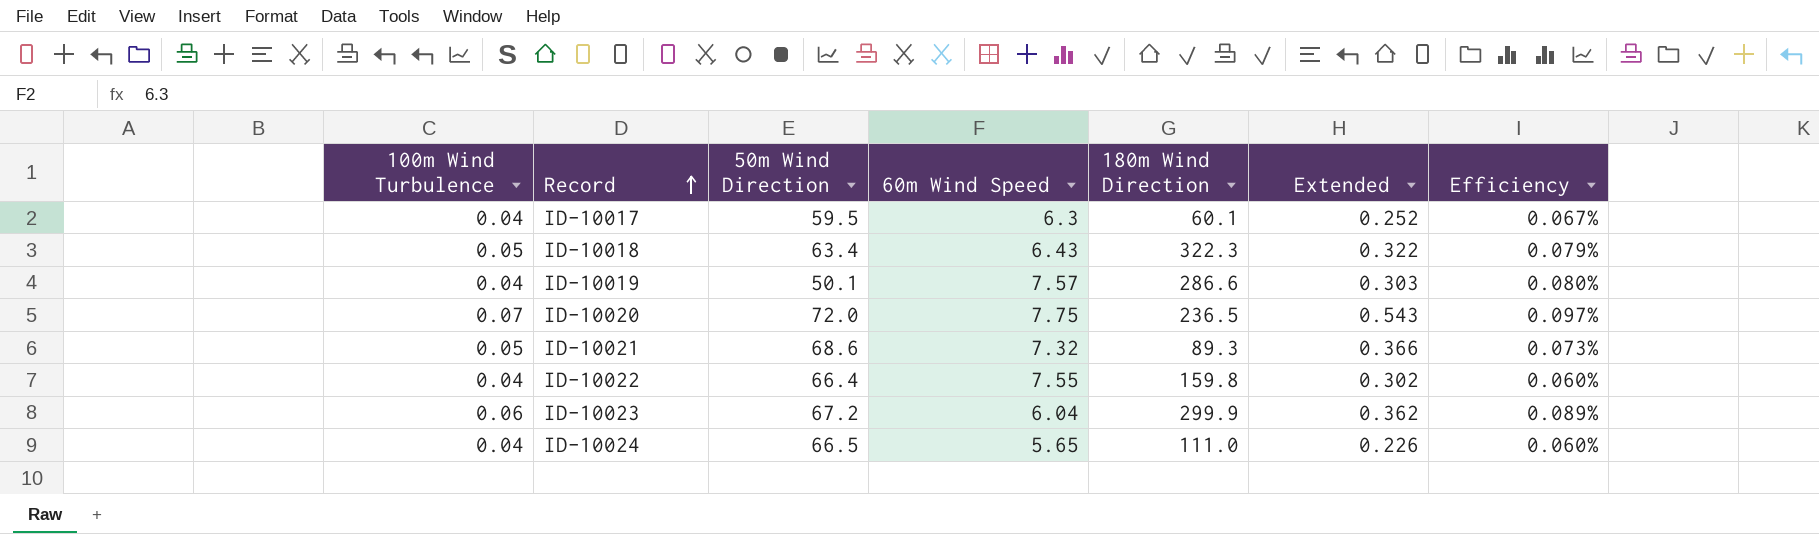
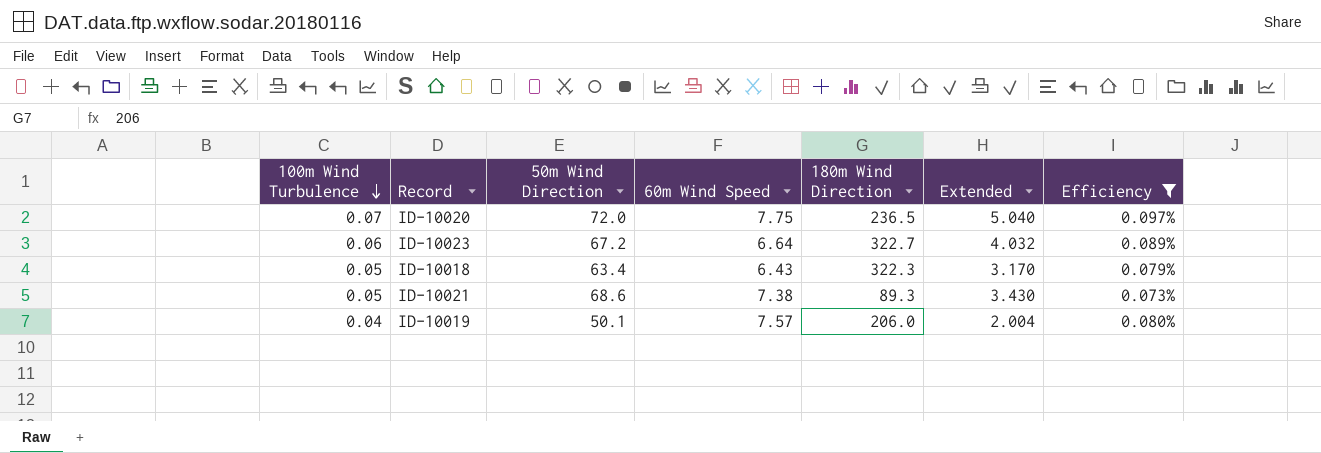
filter: none -> Efficiency >= 0.073%
row order: Record ascending -> 100m Wind Turbulence descending
column Extended | formula: [100m Wind Turbulence] * [60m Wind Speed] -> [100m Wind Turbulence] * [50m Wind Direction]
ID-10023 | 60m Wind Speed: 6.04 -> 6.64
ID-10023 | 180m Wind Direction: 299.9 -> 322.7
ID-10021 | 60m Wind Speed: 7.32 -> 7.38
ID-10019 | 180m Wind Direction: 286.6 -> 206.0

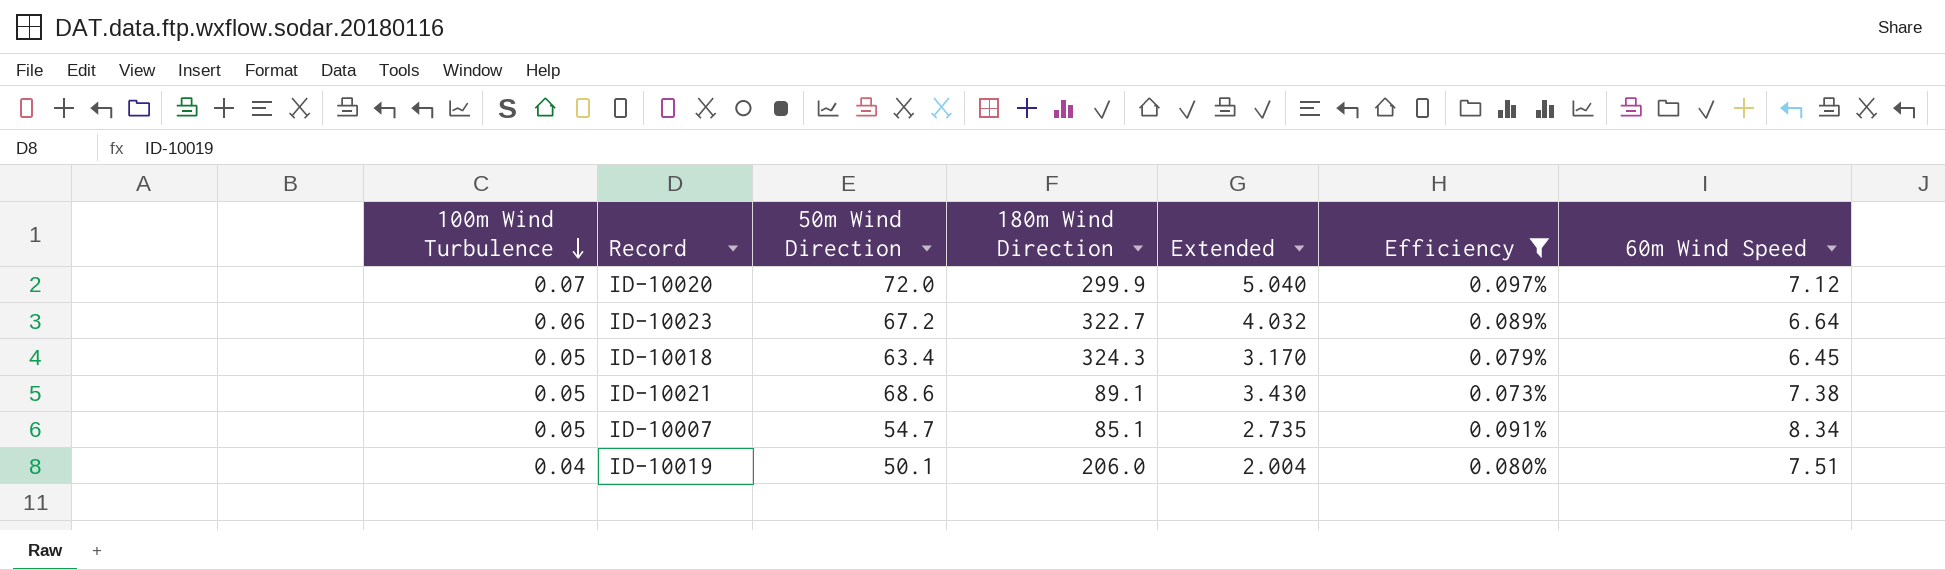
column 60m Wind Speed | position: 4 -> 7
ID-10020 | 180m Wind Direction: 236.5 -> 299.9
ID-10020 | 60m Wind Speed: 7.75 -> 7.12
ID-10018 | 180m Wind Direction: 322.3 -> 324.3
ID-10018 | 60m Wind Speed: 6.43 -> 6.45
ID-10021 | 180m Wind Direction: 89.3 -> 89.1
row ID-10007: none -> 0.05 | 54.7 | 85.1 | 2.735 | 0.091% | 8.34
ID-10019 | 60m Wind Speed: 7.57 -> 7.51

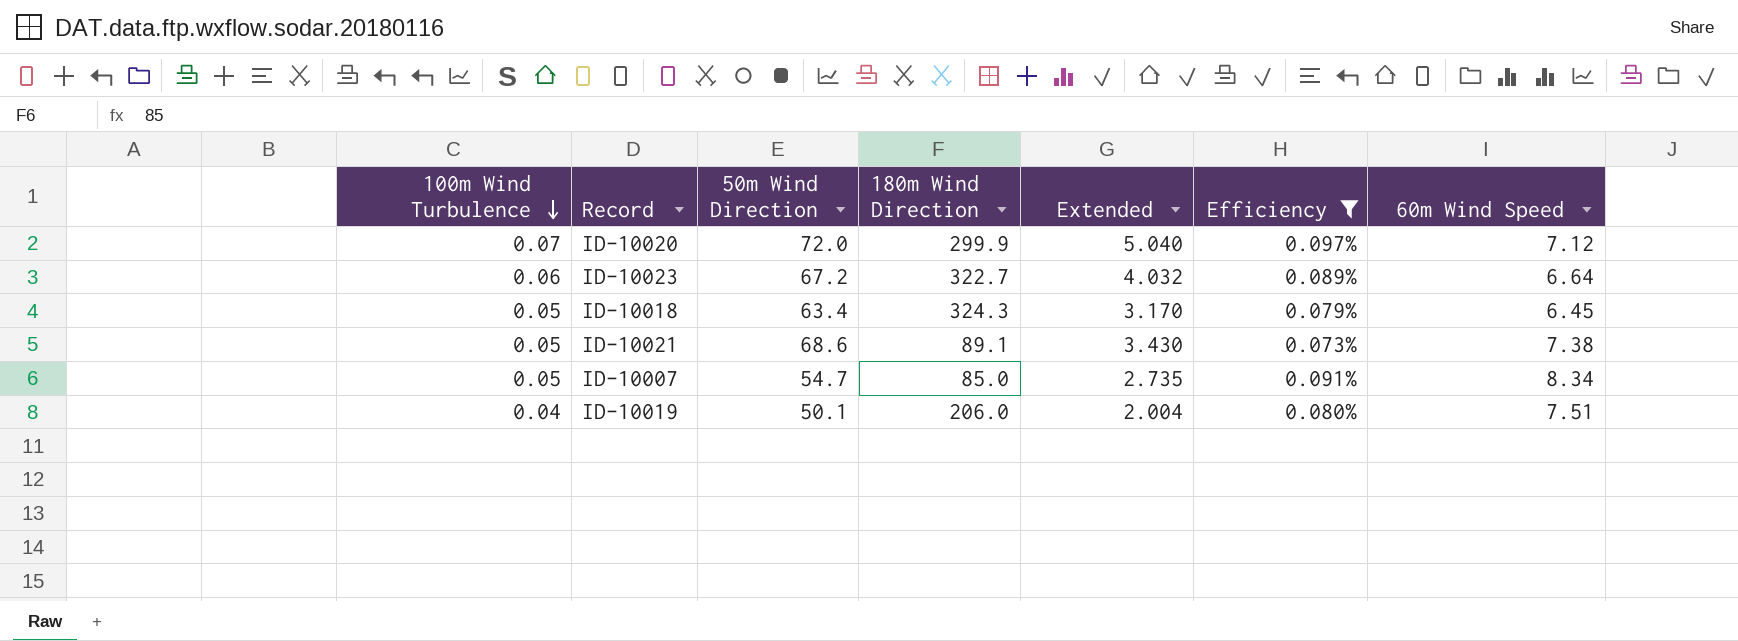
ID-10007 | 180m Wind Direction: 85.1 -> 85.0

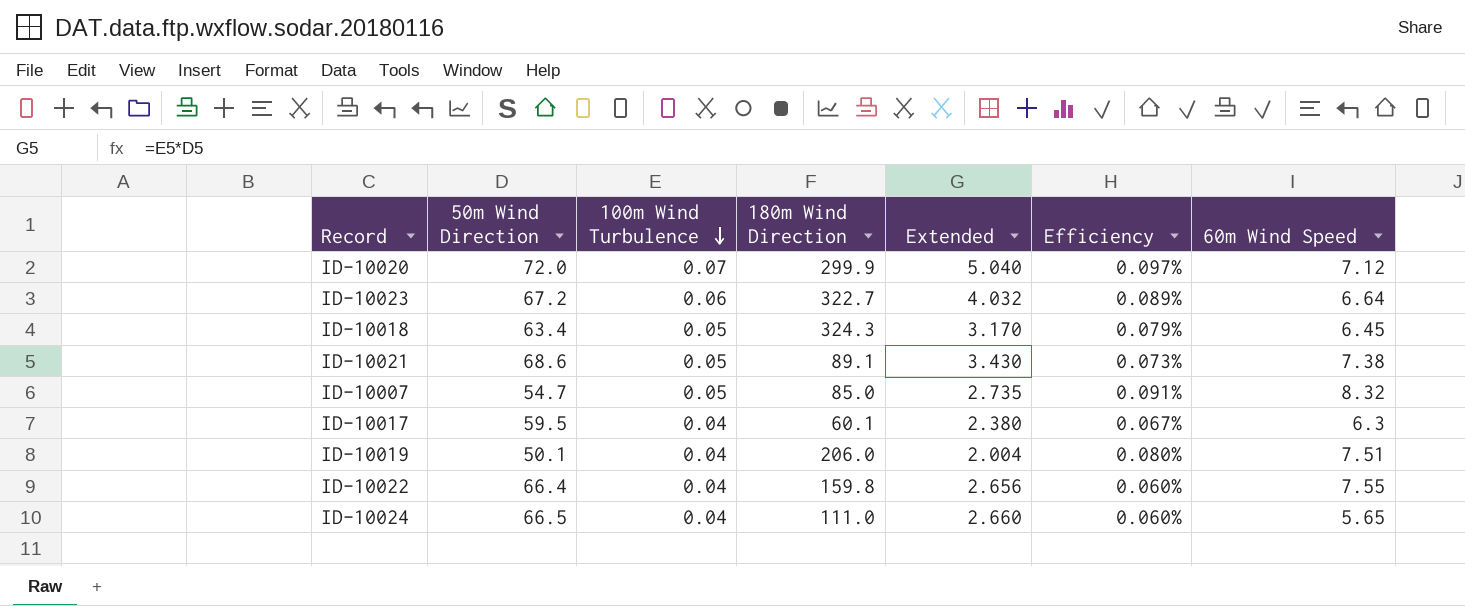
filter: Efficiency >= 0.073% -> none
column 100m Wind Turbulence | position: 1 -> 3
ID-10007 | 60m Wind Speed: 8.34 -> 8.32

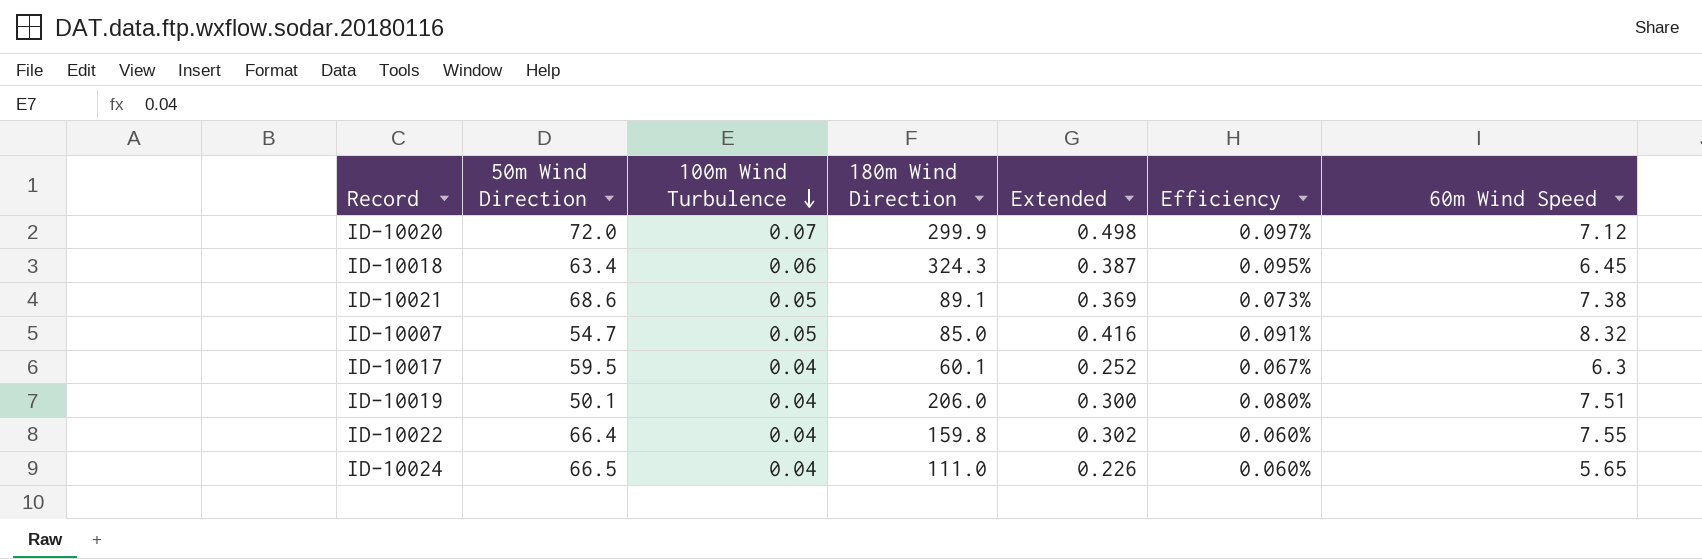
column Extended | formula: [50m Wind Direction] * [100m Wind Turbulence] -> [100m Wind Turbulence] * [60m Wind Speed]
row ID-10023: 67.2 | 0.06 | 322.7 | 4.032 | 0.089% | 6.64 -> none
ID-10018 | 100m Wind Turbulence: 0.05 -> 0.06
ID-10018 | Efficiency: 0.079% -> 0.095%

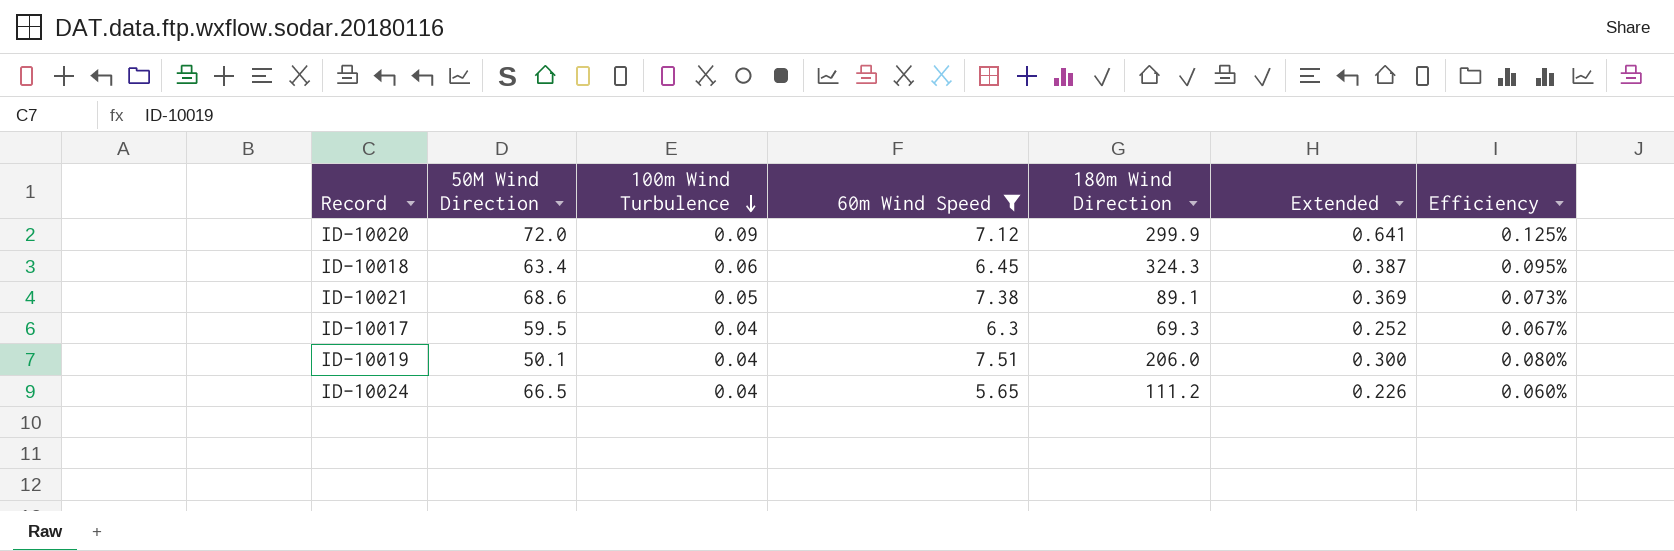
filter: none -> 60m Wind Speed <= 7.51
column name: 50m Wind Direction -> 50M Wind Direction
column 60m Wind Speed | position: 7 -> 4
ID-10020 | 100m Wind Turbulence: 0.07 -> 0.09
ID-10020 | Extended: 0.498 -> 0.641
ID-10020 | Efficiency: 0.097% -> 0.125%
ID-10017 | 180m Wind Direction: 60.1 -> 69.3
ID-10024 | 180m Wind Direction: 111.0 -> 111.2

